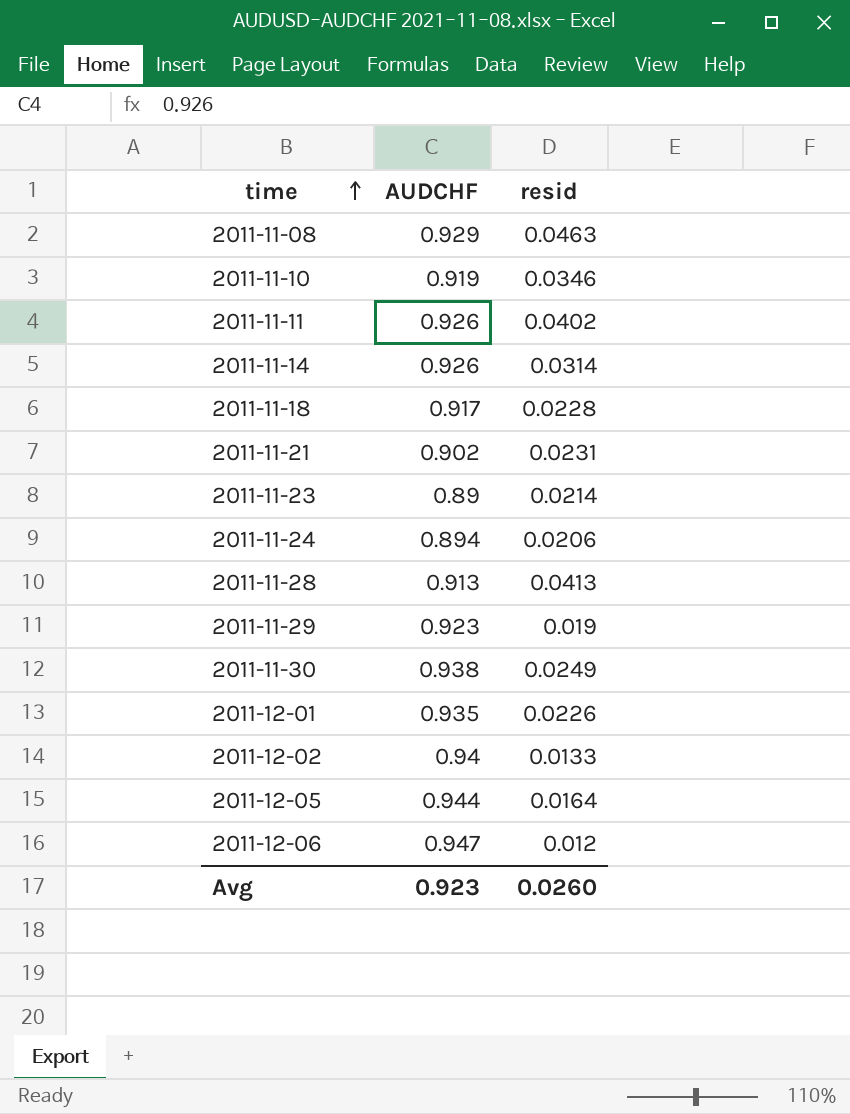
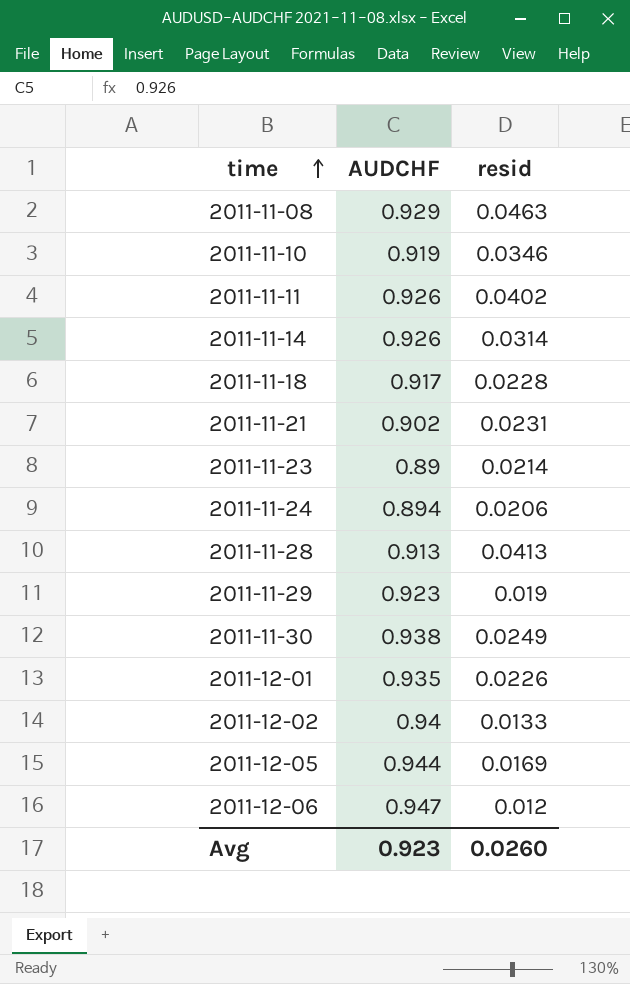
2011-12-05 | resid: 0.0164 -> 0.0169

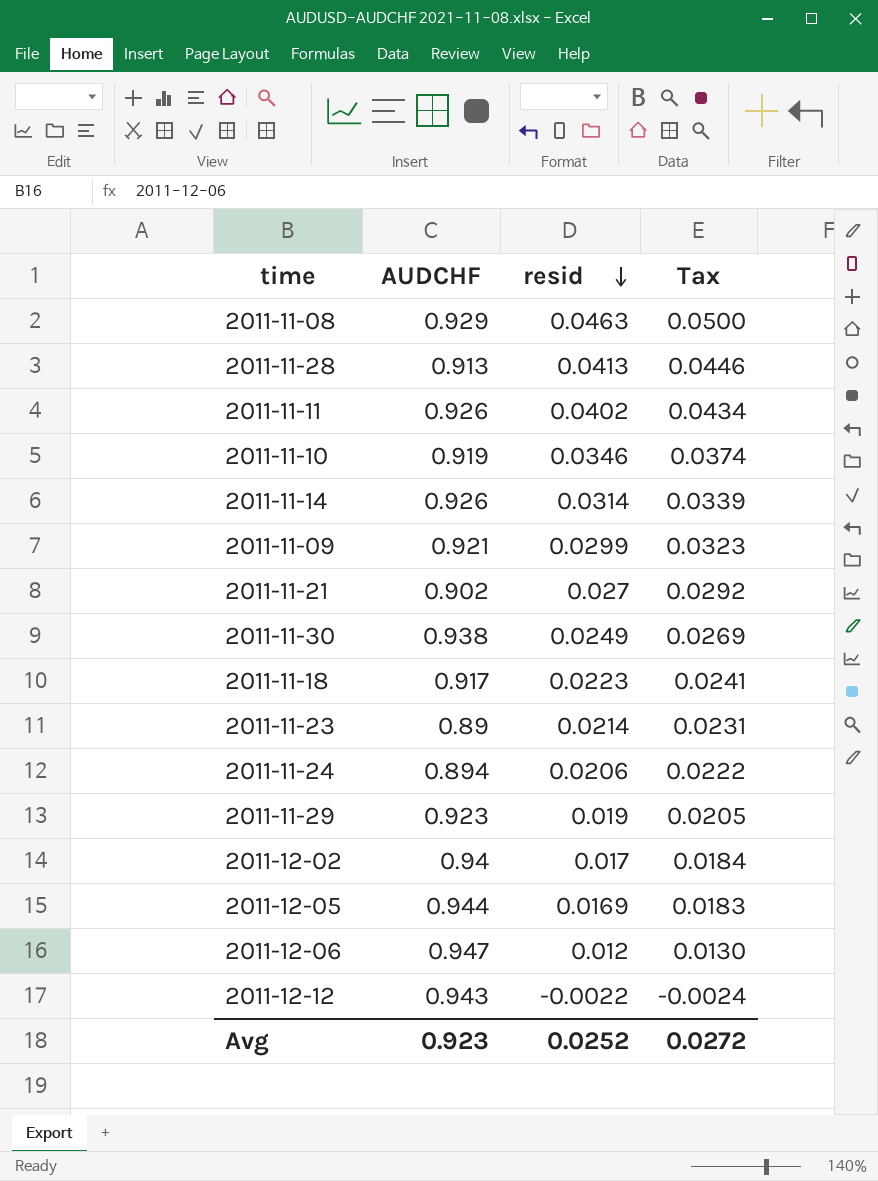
row order: time ascending -> resid descending
column Tax | formula: none -> [resid] * 1.08
row 2011-12-01: 0.935 | 0.0226 -> none
row 2011-11-09: none -> 0.921 | 0.0299 | 0.0323
2011-11-21 | resid: 0.0231 -> 0.027
2011-11-18 | resid: 0.0228 -> 0.0223
2011-12-02 | resid: 0.0133 -> 0.017
row 2011-12-12: none -> 0.943 | -0.0022 | -0.0024
Avg | resid: 0.0260 -> 0.0252

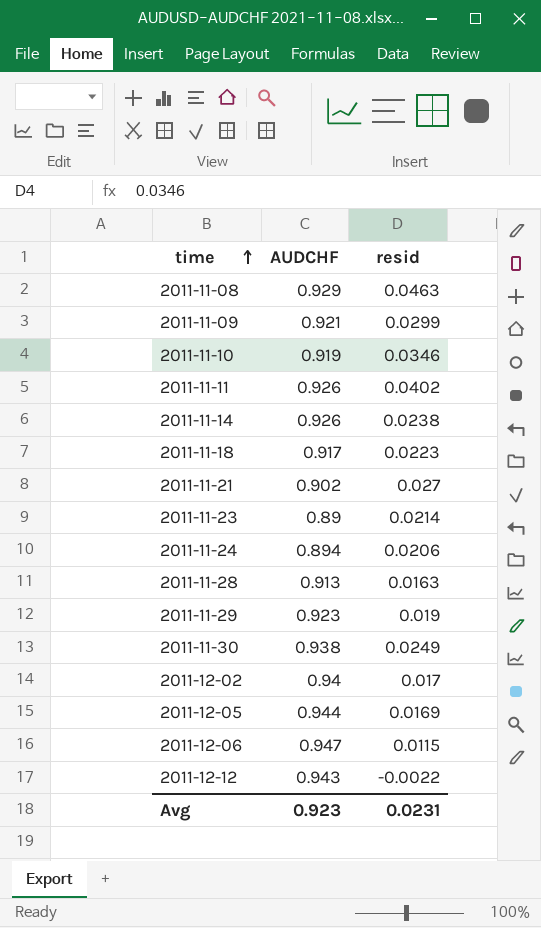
row order: resid descending -> time ascending
column Tax | formula: [resid] * 1.08 -> none
2011-11-14 | resid: 0.0314 -> 0.0238
2011-11-28 | resid: 0.0413 -> 0.0163
2011-12-06 | resid: 0.012 -> 0.0115
Avg | resid: 0.0252 -> 0.0231

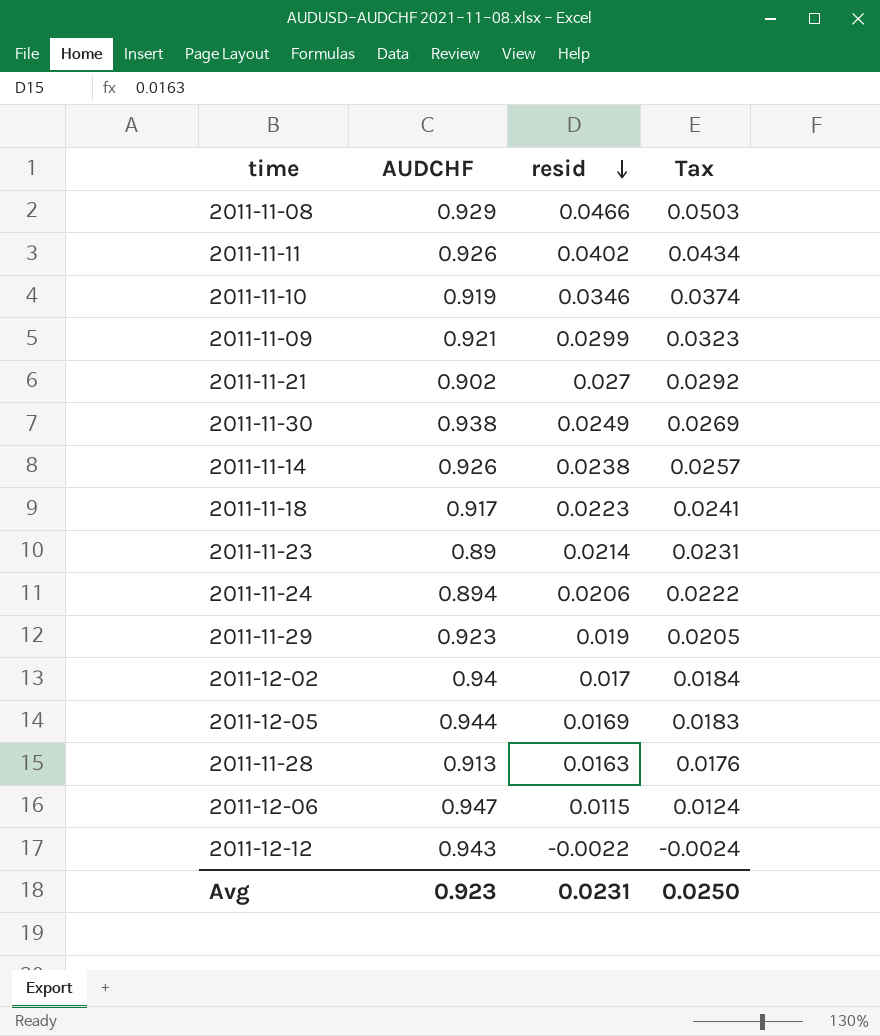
row order: time ascending -> resid descending
column Tax | formula: none -> [resid] * 1.08
2011-11-08 | resid: 0.0463 -> 0.0466

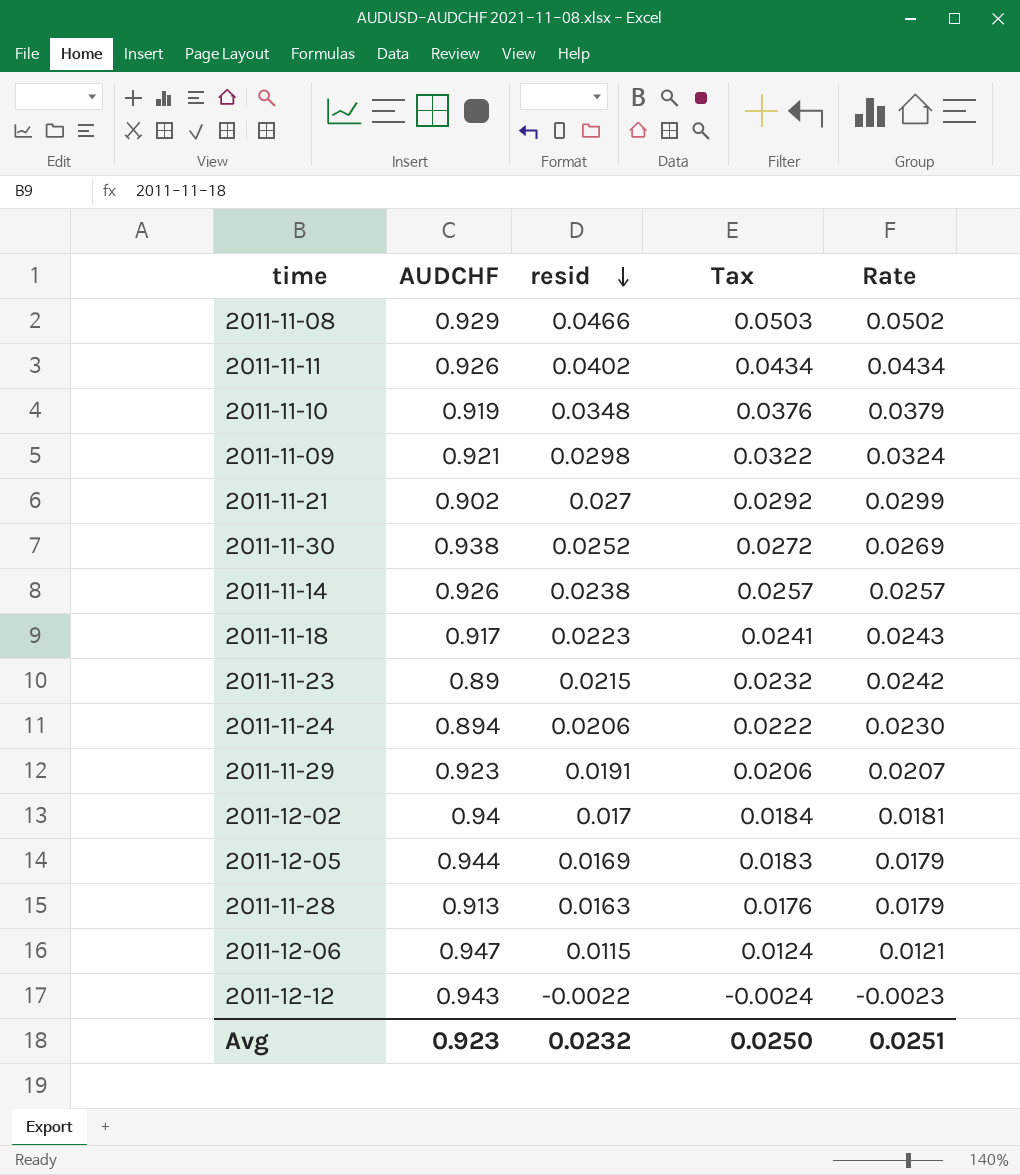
column Rate | formula: none -> [resid] / [AUDCHF]
2011-11-10 | resid: 0.0346 -> 0.0348
2011-11-10 | Tax: 0.0374 -> 0.0376
2011-11-09 | resid: 0.0299 -> 0.0298
2011-11-09 | Tax: 0.0323 -> 0.0322
2011-11-30 | resid: 0.0249 -> 0.0252
2011-11-30 | Tax: 0.0269 -> 0.0272
2011-11-23 | resid: 0.0214 -> 0.0215
2011-11-23 | Tax: 0.0231 -> 0.0232
2011-11-29 | resid: 0.019 -> 0.0191
2011-11-29 | Tax: 0.0205 -> 0.0206
Avg | resid: 0.0231 -> 0.0232

